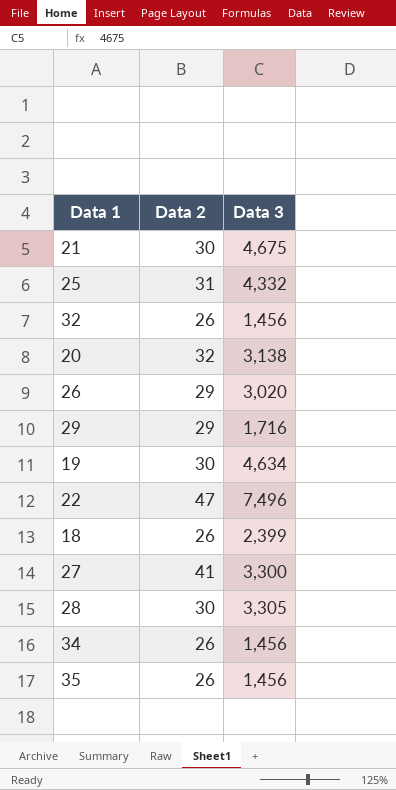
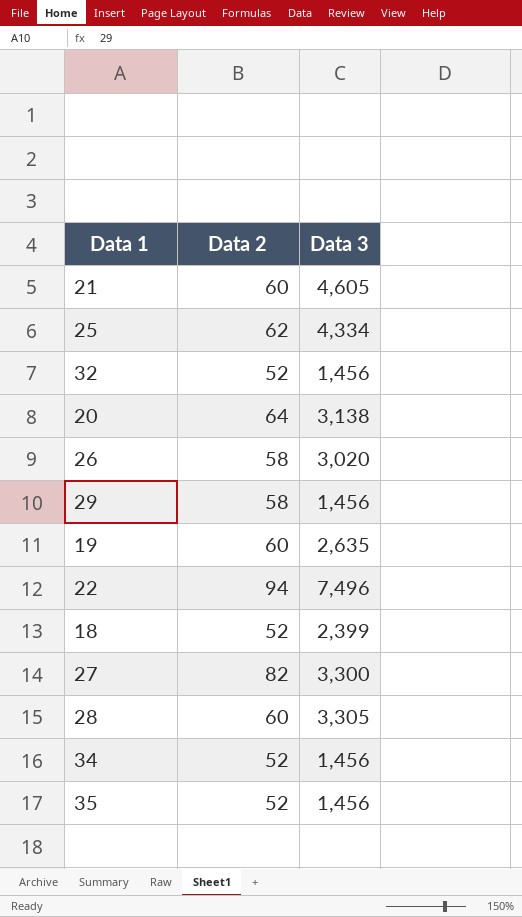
21 | Data 2: 30 -> 60
21 | Data 3: 4,675 -> 4,605
25 | Data 2: 31 -> 62
25 | Data 3: 4,332 -> 4,334
32 | Data 2: 26 -> 52
20 | Data 2: 32 -> 64
26 | Data 2: 29 -> 58
29 | Data 2: 29 -> 58
29 | Data 3: 1,716 -> 1,456
19 | Data 2: 30 -> 60
19 | Data 3: 4,634 -> 2,635
22 | Data 2: 47 -> 94
18 | Data 2: 26 -> 52
27 | Data 2: 41 -> 82
28 | Data 2: 30 -> 60
34 | Data 2: 26 -> 52
35 | Data 2: 26 -> 52

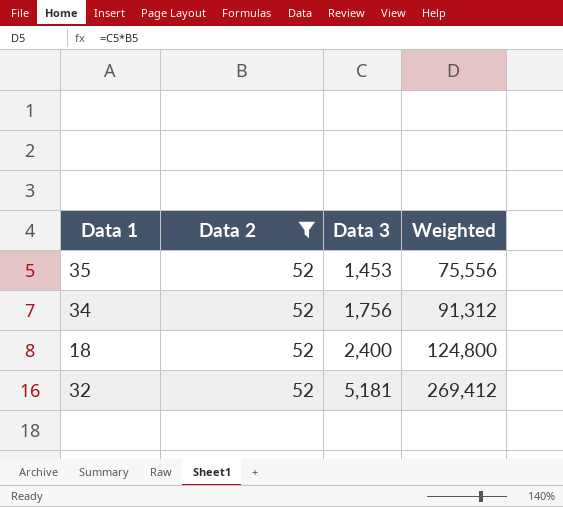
filter: none -> Data 2 = 52
row order: none -> Data 3 ascending
column Weighted | formula: none -> [Data 2] * [Data 3]
35 | Data 3: 1,456 -> 1,453
34 | Data 3: 1,456 -> 1,756
18 | Data 3: 2,399 -> 2,400
32 | Data 3: 1,456 -> 5,181

